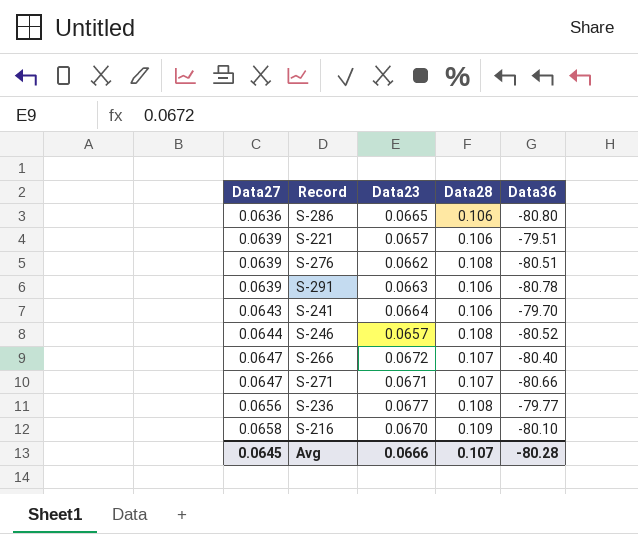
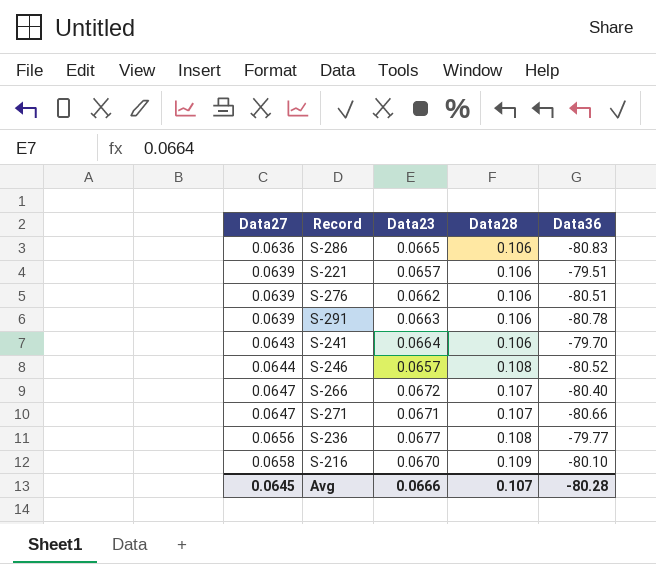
S-286 | Data36: -80.80 -> -80.83
S-276 | Data28: 0.108 -> 0.106

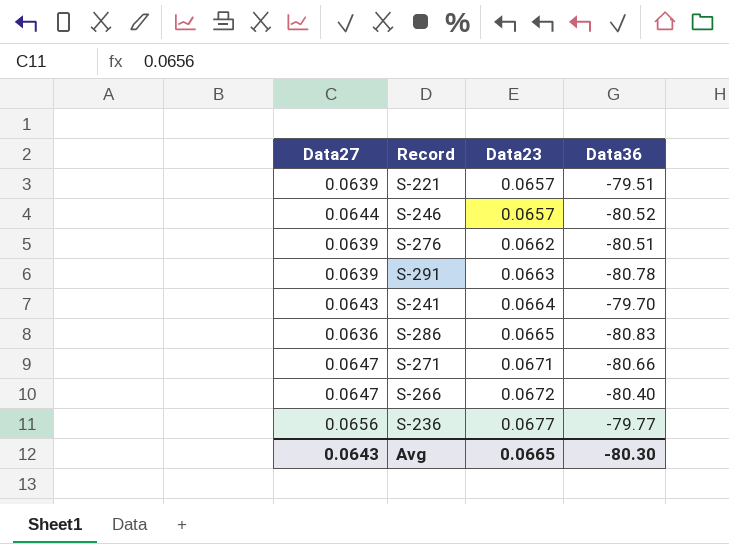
row order: Data27 ascending -> Data23 ascending
column Data28 | position: 4 -> none
row S-216: 0.0658 | 0.0670 | 0.109 | -80.10 -> none
Avg | Data27: 0.0645 -> 0.0643
Avg | Data23: 0.0666 -> 0.0665
Avg | Data36: -80.28 -> -80.30

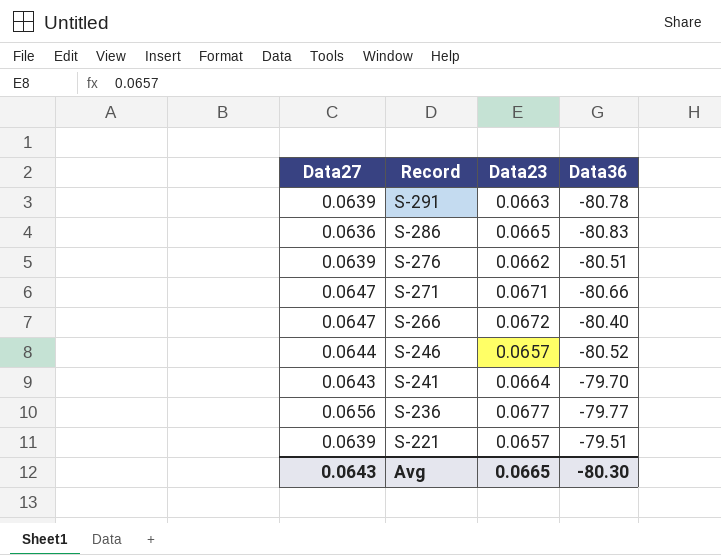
row order: Data23 ascending -> Record descending

